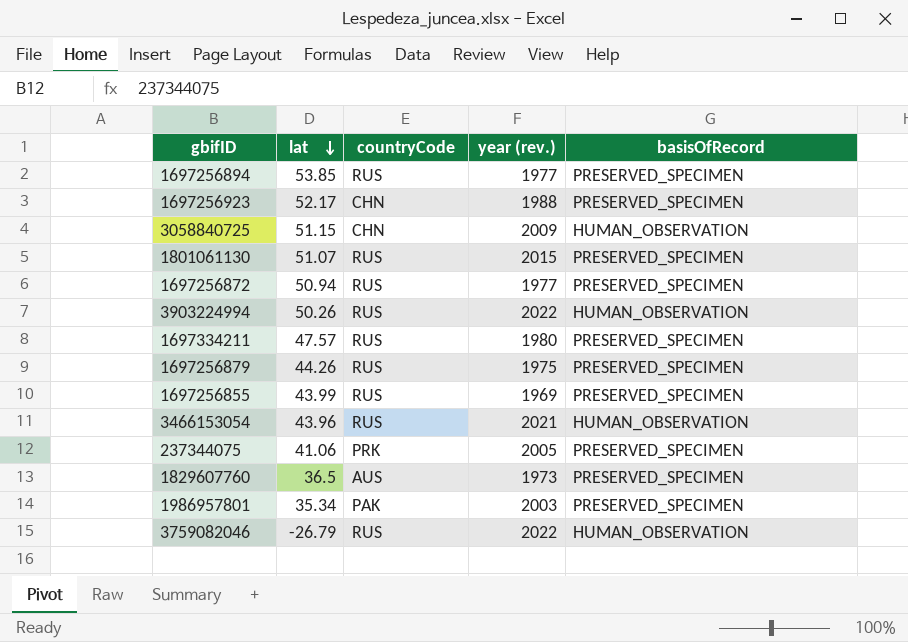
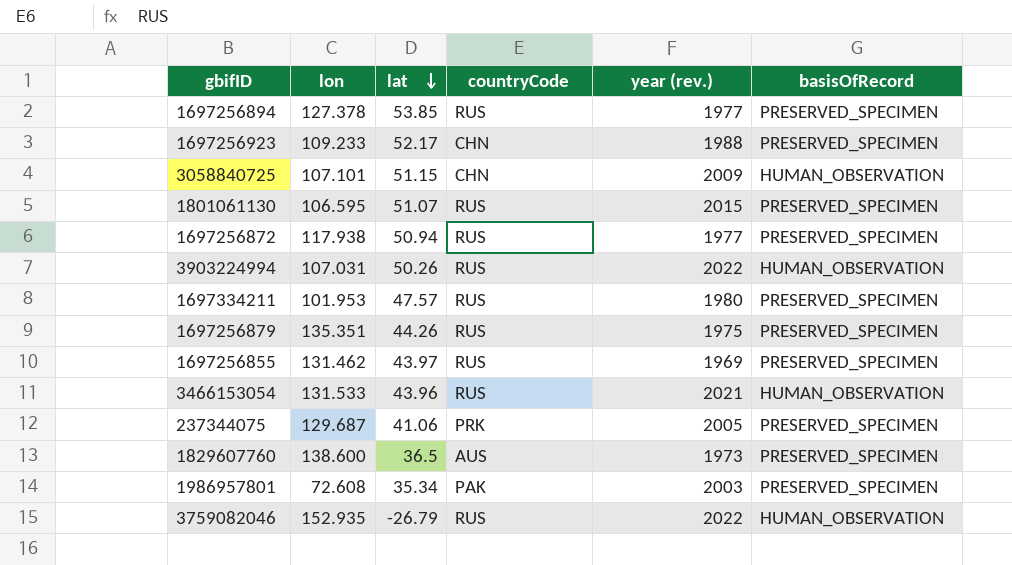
column lon | position: none -> 2
1697256855 | lat: 43.99 -> 43.97

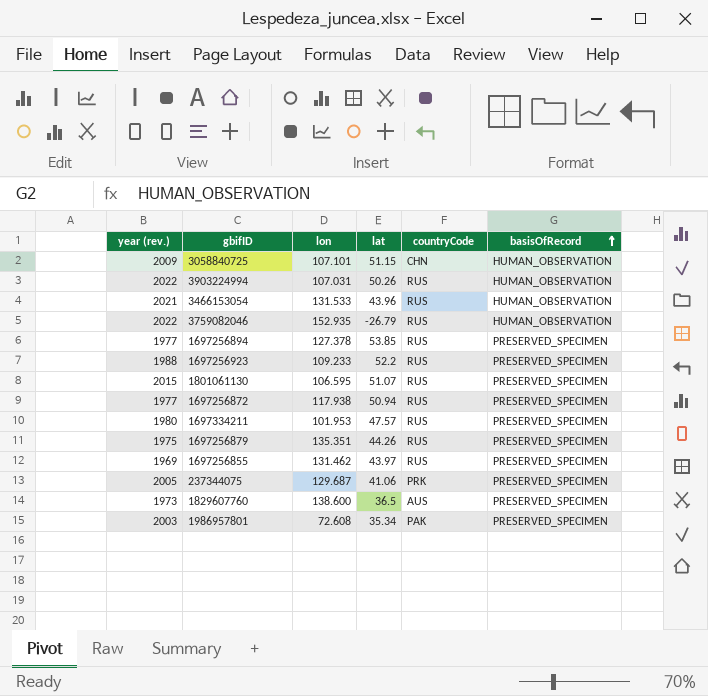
row order: lat descending -> basisOfRecord ascending
column year (rev.) | position: 5 -> 1
1697256923 | lat: 52.17 -> 52.2
1697256923 | countryCode: CHN -> RUS

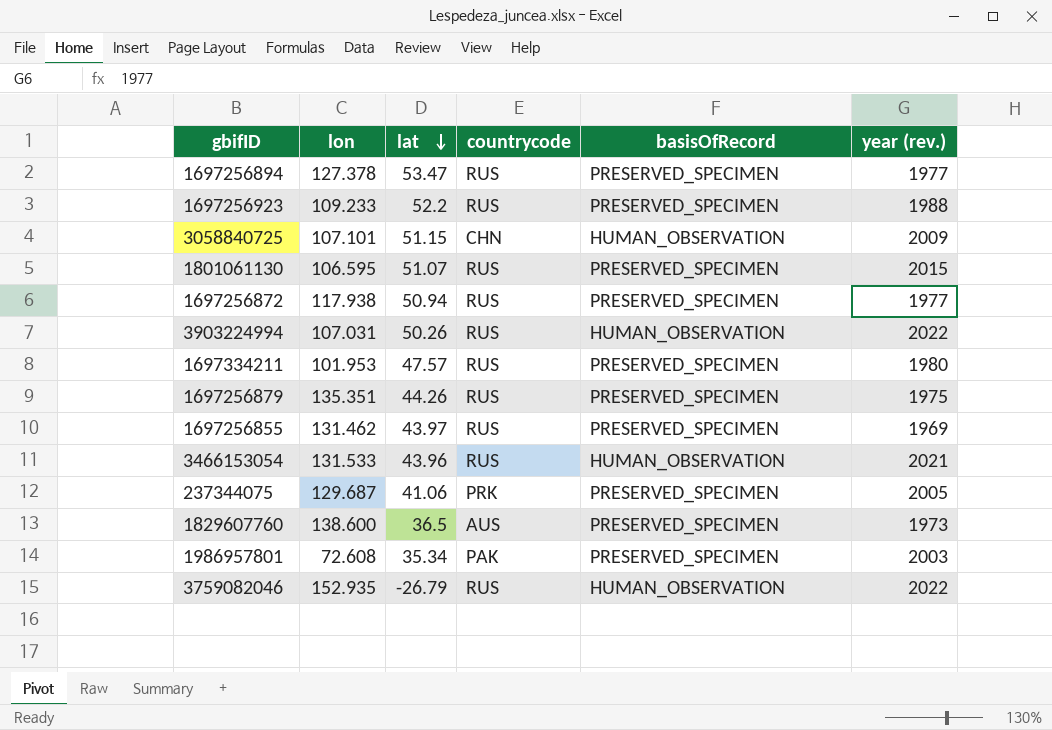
row order: basisOfRecord ascending -> lat descending
column name: countryCode -> countrycode
column year (rev.) | position: 1 -> 6
1697256894 | lat: 53.85 -> 53.47

